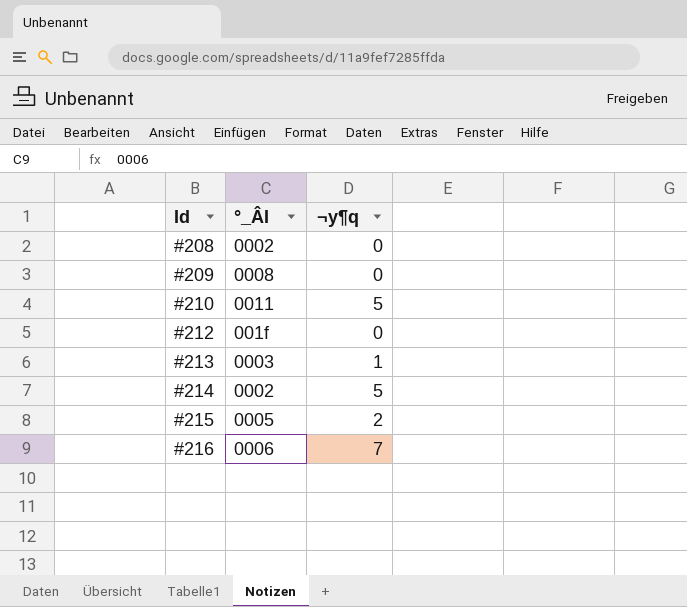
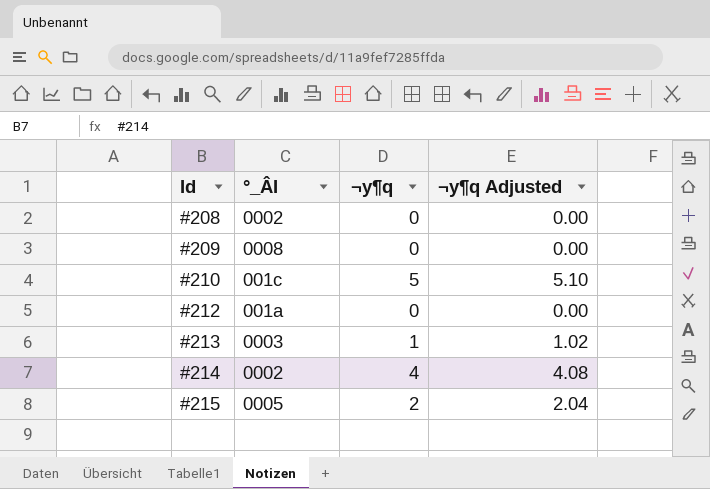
column ¬y¶q Adjusted | formula: none -> [¬y¶q] * 1.02
row #216: 0006 | 7 -> none
#210 | °_ÂI: 0011 -> 001c
#212 | °_ÂI: 001f -> 001a
#214 | ¬y¶q: 5 -> 4

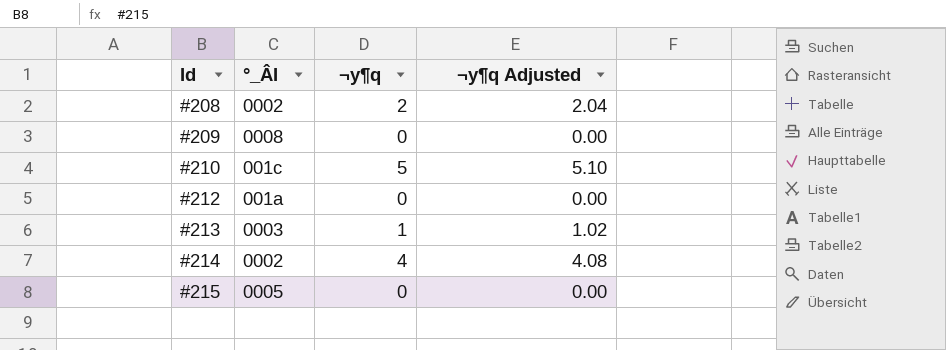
#208 | ¬y¶q: 0 -> 2
#208 | ¬y¶q Adjusted: 0.00 -> 2.04
#215 | ¬y¶q: 2 -> 0
#215 | ¬y¶q Adjusted: 2.04 -> 0.00

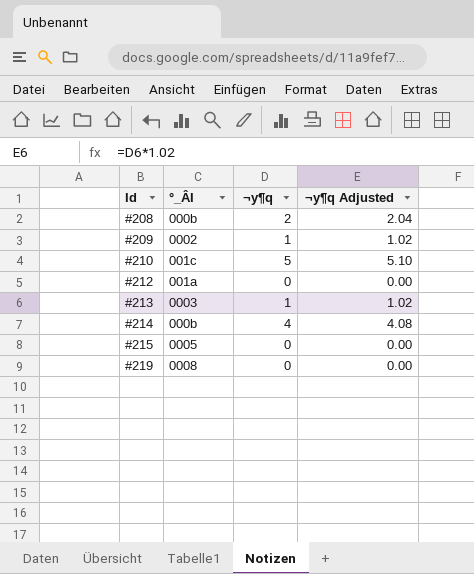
#208 | °_ÂI: 0002 -> 000b
#209 | °_ÂI: 0008 -> 0002
#209 | ¬y¶q: 0 -> 1
#209 | ¬y¶q Adjusted: 0.00 -> 1.02
#214 | °_ÂI: 0002 -> 000b
row #219: none -> 0008 | 0 | 0.00

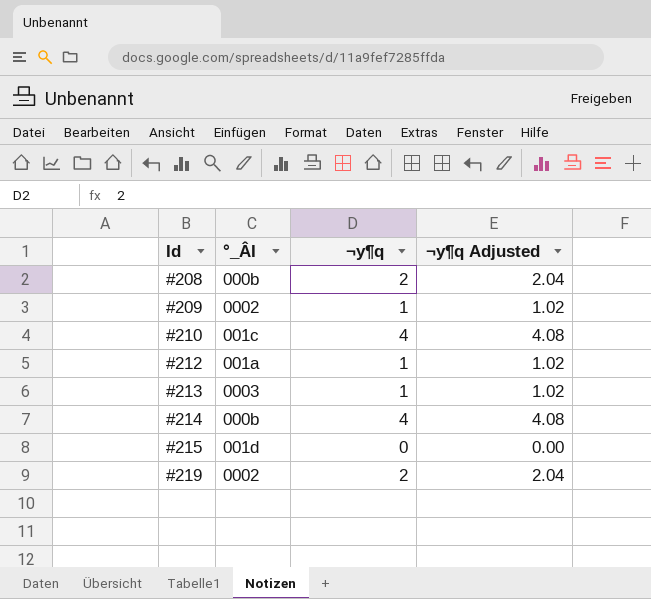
#210 | ¬y¶q: 5 -> 4
#210 | ¬y¶q Adjusted: 5.10 -> 4.08
#212 | ¬y¶q: 0 -> 1
#212 | ¬y¶q Adjusted: 0.00 -> 1.02
#215 | °_ÂI: 0005 -> 001d
#219 | °_ÂI: 0008 -> 0002
#219 | ¬y¶q: 0 -> 2
#219 | ¬y¶q Adjusted: 0.00 -> 2.04

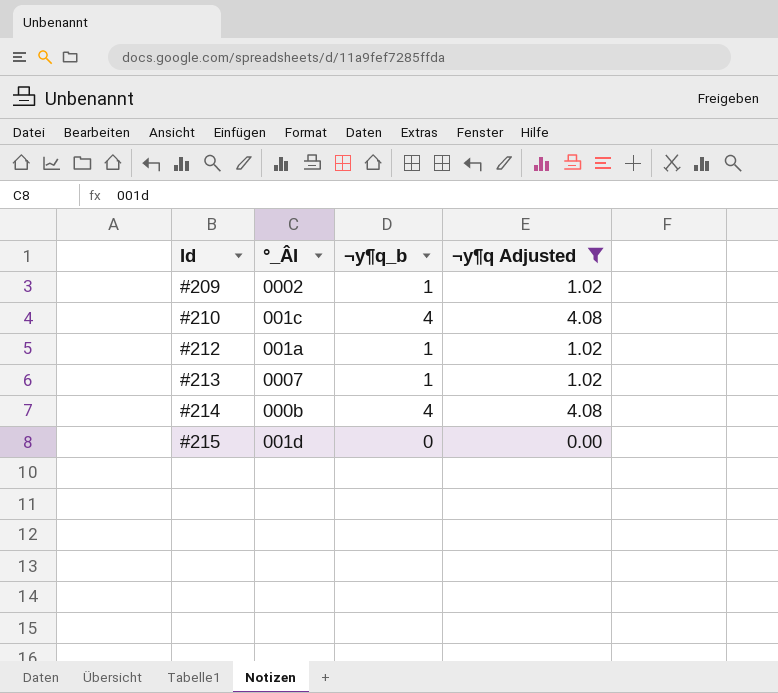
filter: none -> ¬y¶q Adjusted != 2.04
column name: ¬y¶q -> ¬y¶q_b
#213 | °_ÂI: 0003 -> 0007

